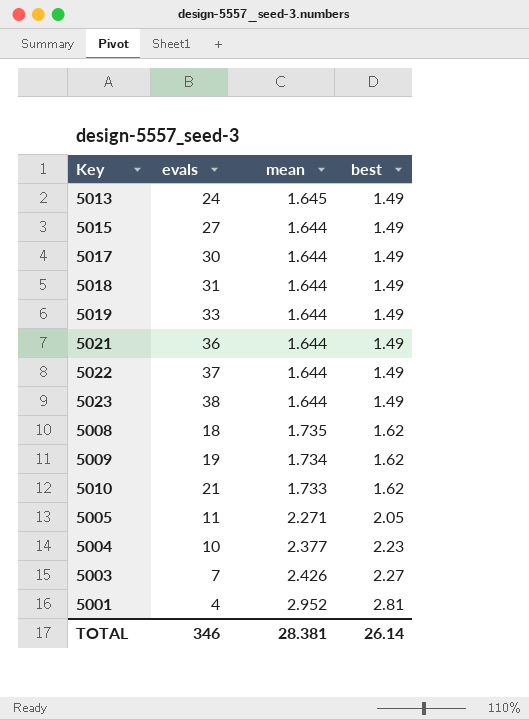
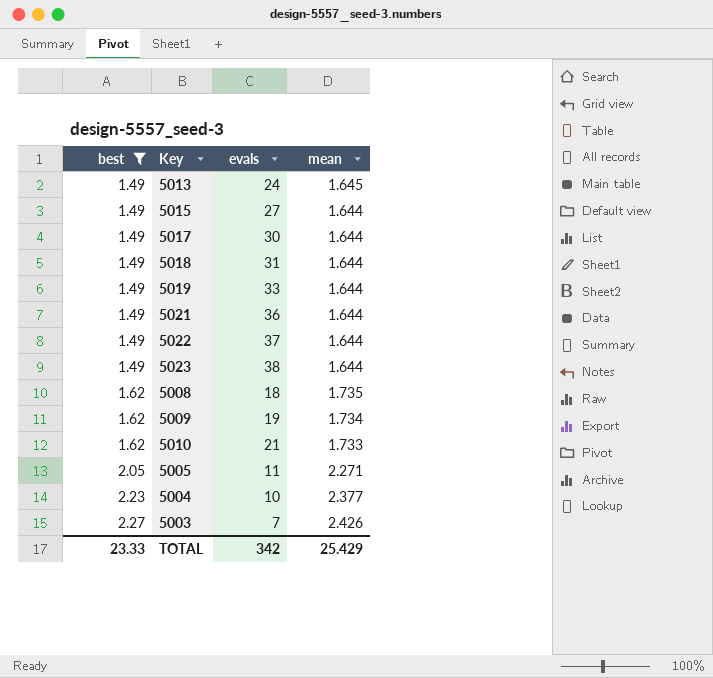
filter: none -> best != 2.81
column best | position: 4 -> 1
TOTAL | best: 26.14 -> 23.33
TOTAL | evals: 346 -> 342
TOTAL | mean: 28.381 -> 25.429

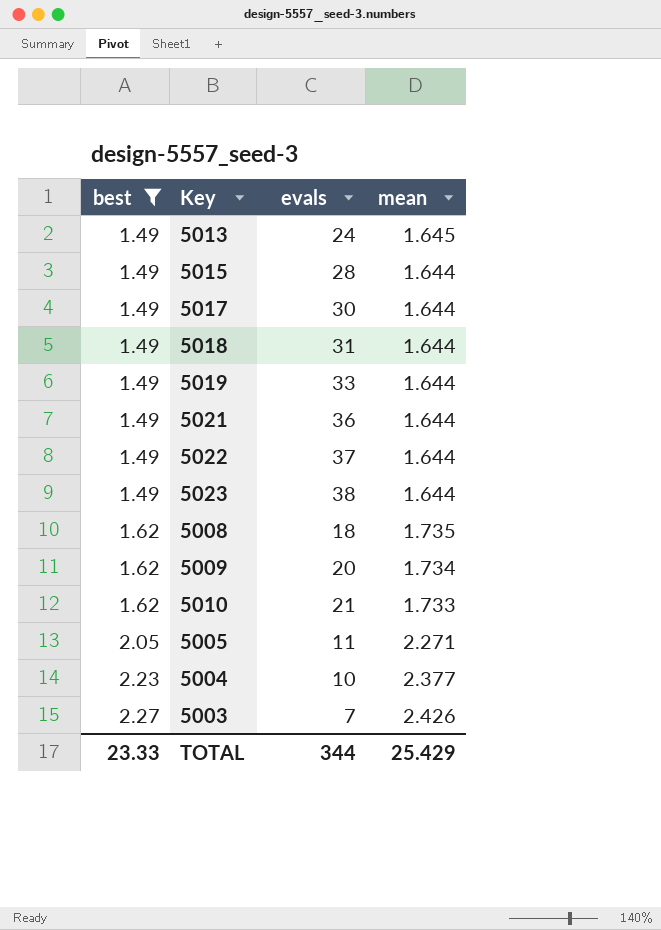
5015 | evals: 27 -> 28
5009 | evals: 19 -> 20
TOTAL | evals: 342 -> 344

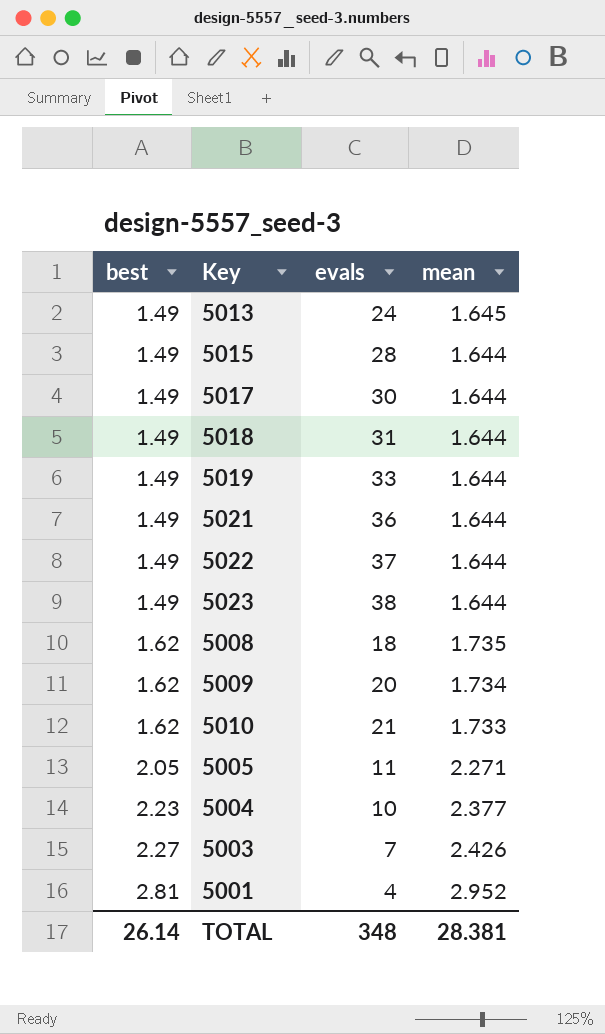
filter: best != 2.81 -> none
TOTAL | best: 23.33 -> 26.14
TOTAL | evals: 344 -> 348
TOTAL | mean: 25.429 -> 28.381

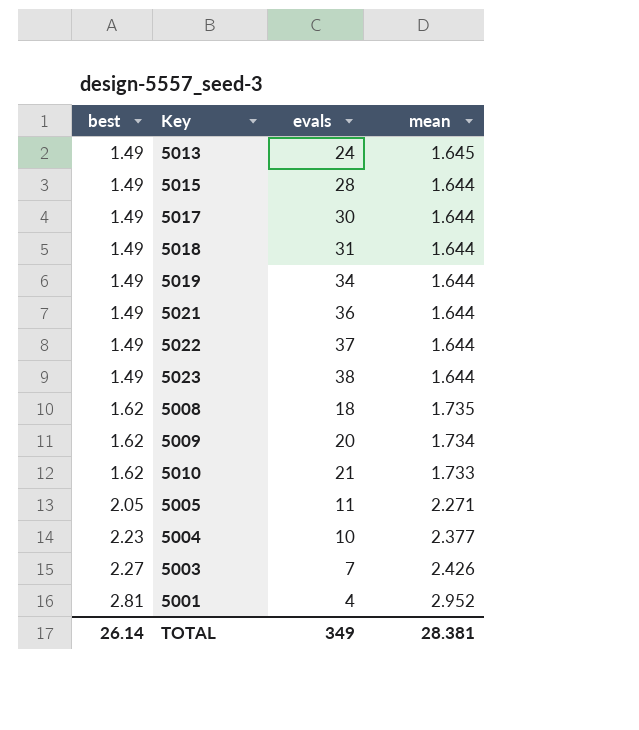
5019 | evals: 33 -> 34
TOTAL | evals: 348 -> 349

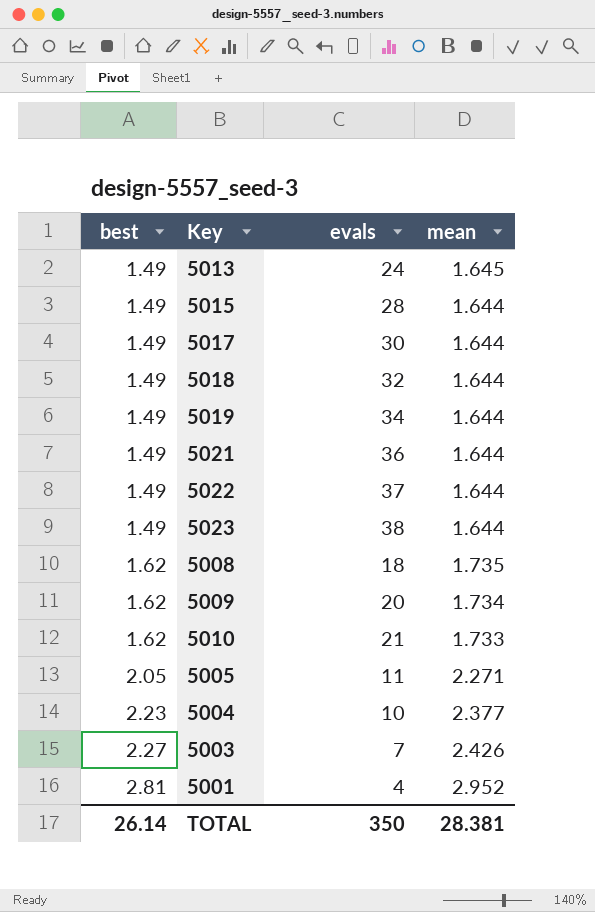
5018 | evals: 31 -> 32
TOTAL | evals: 349 -> 350

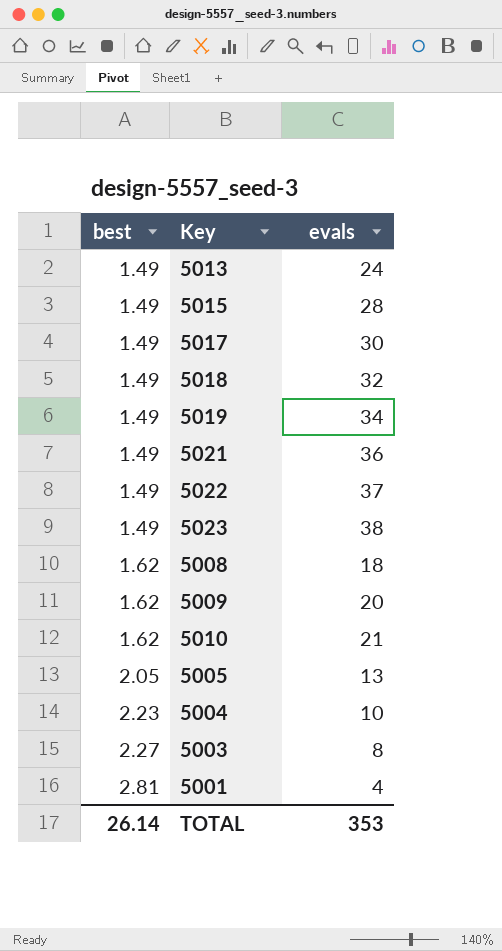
column mean | position: 4 -> none
5005 | evals: 11 -> 13
5003 | evals: 7 -> 8
TOTAL | evals: 350 -> 353

